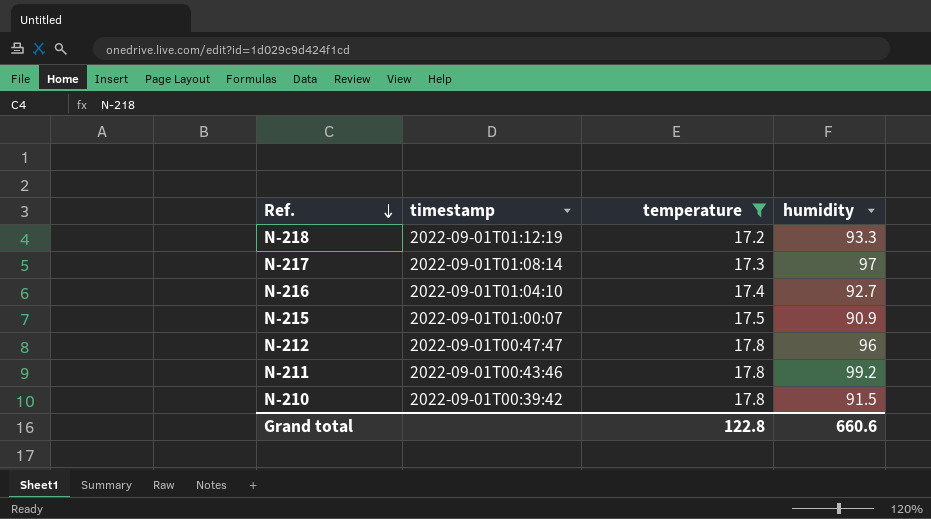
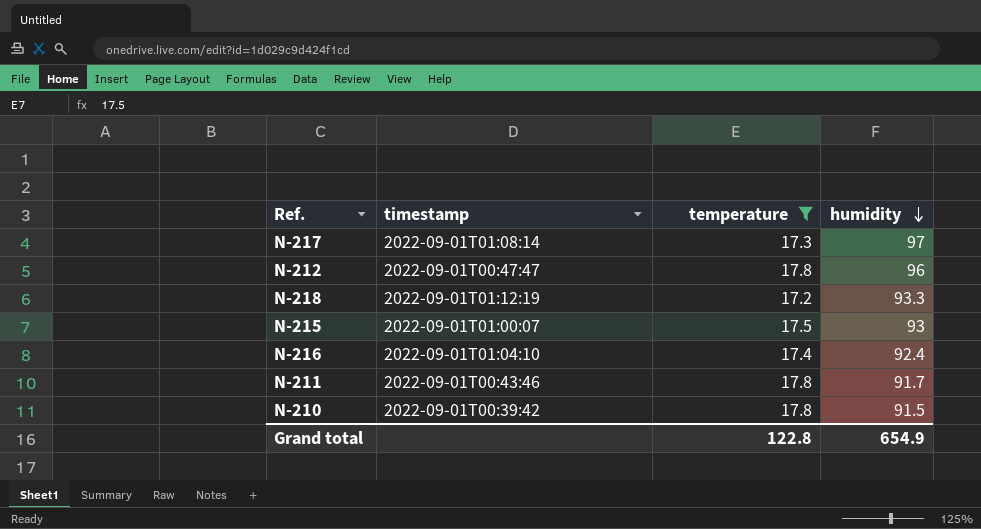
row order: Ref. descending -> humidity descending
N-215 | humidity: 90.9 -> 93
N-216 | humidity: 92.7 -> 92.4
N-211 | humidity: 99.2 -> 91.7
Grand total | humidity: 660.6 -> 654.9

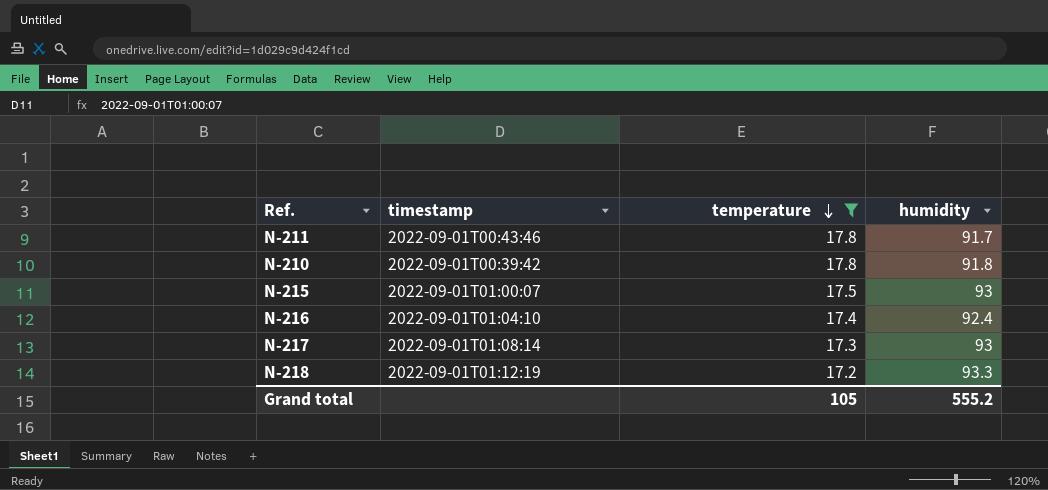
row order: humidity descending -> temperature descending
row N-212: 2022-09-01T00:47:47 | 17.8 | 96 -> none
N-210 | humidity: 91.5 -> 91.8
N-217 | humidity: 97 -> 93
Grand total | temperature: 122.8 -> 105
Grand total | humidity: 654.9 -> 555.2

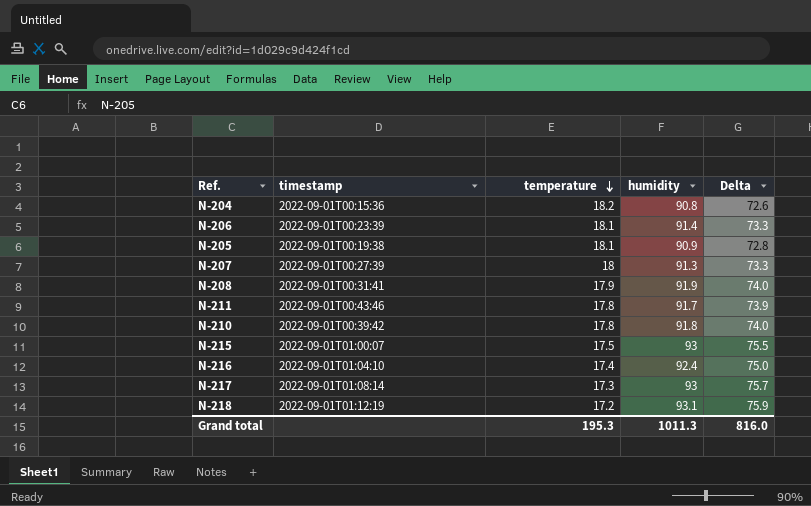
filter: temperature <= 17.8 -> none
column Delta | formula: none -> [humidity] - [temperature]
N-218 | humidity: 93.3 -> 93.1
Grand total | temperature: 105 -> 195.3
Grand total | humidity: 555.2 -> 1011.3

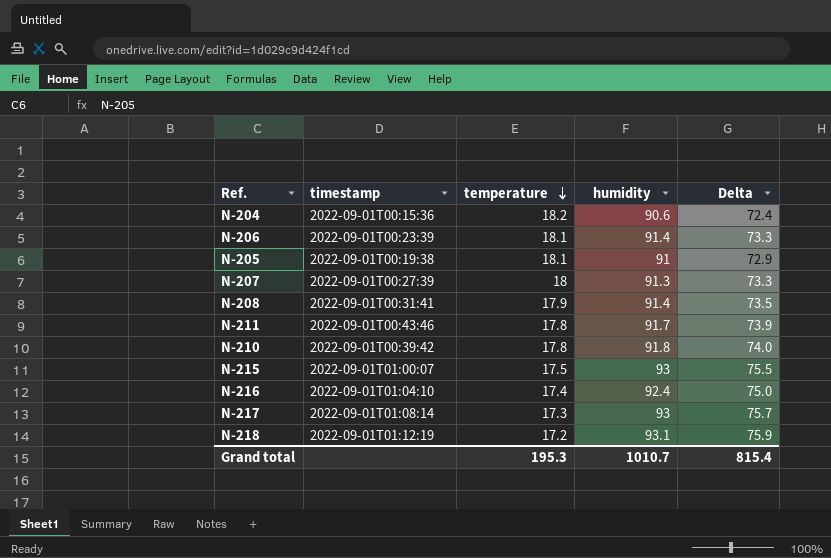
N-204 | humidity: 90.8 -> 90.6
N-204 | Delta: 72.6 -> 72.4
N-205 | humidity: 90.9 -> 91
N-205 | Delta: 72.8 -> 72.9
N-208 | humidity: 91.9 -> 91.4
N-208 | Delta: 74.0 -> 73.5
Grand total | humidity: 1011.3 -> 1010.7
Grand total | Delta: 816.0 -> 815.4

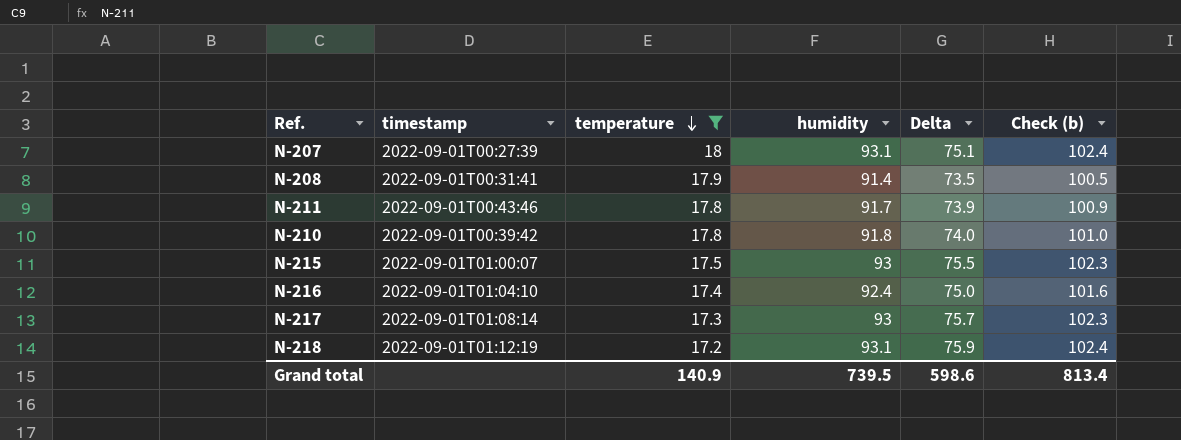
filter: none -> temperature <= 18
column Check (b) | formula: none -> [humidity] * 1.1
N-207 | humidity: 91.3 -> 93.1
N-207 | Delta: 73.3 -> 75.1
Grand total | temperature: 195.3 -> 140.9
Grand total | humidity: 1010.7 -> 739.5
Grand total | Delta: 815.4 -> 598.6

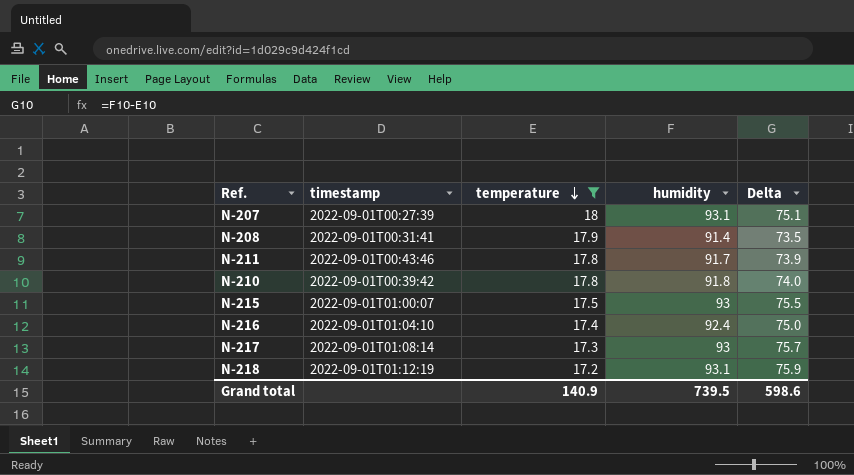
column Check (b) | formula: [humidity] * 1.1 -> none

